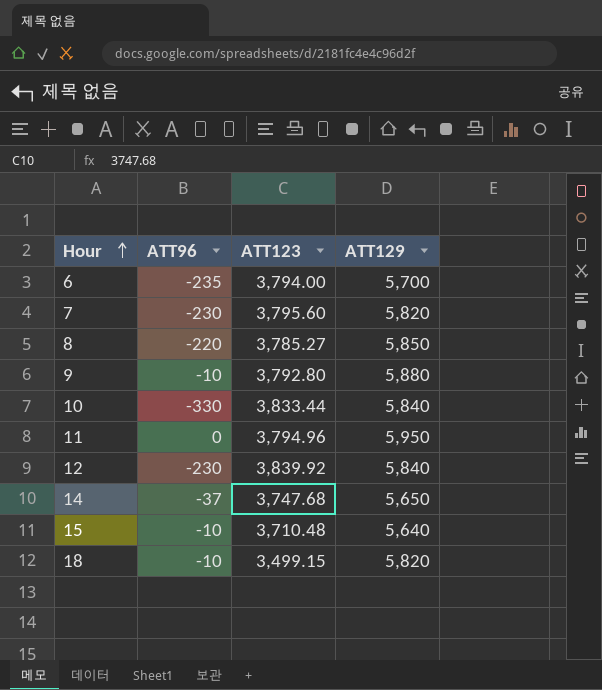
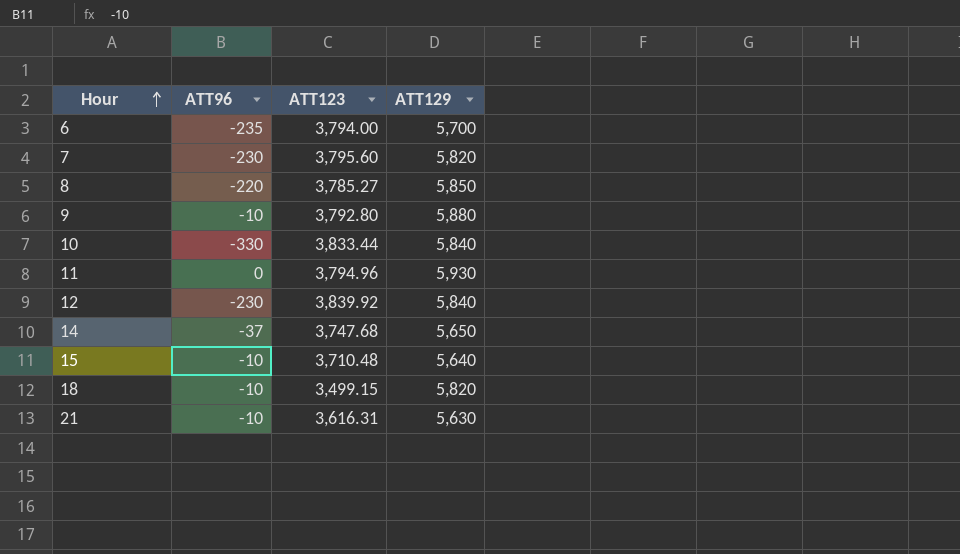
11 | ATT129: 5,950 -> 5,930
row 21: none -> -10 | 3,616.31 | 5,630

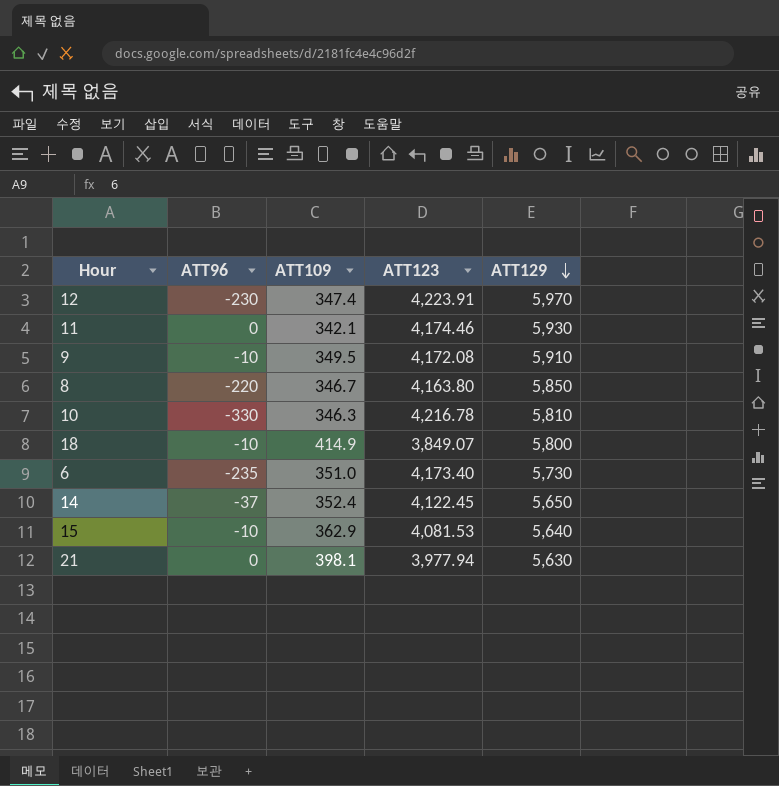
row order: Hour ascending -> ATT129 descending
column ATT109 | position: none -> 3
row 7: -230 | 3,795.60 | 5,820 -> none
12 | ATT123: 3,839.92 -> 4,223.91
12 | ATT129: 5,840 -> 5,970
11 | ATT123: 3,794.96 -> 4,174.46
9 | ATT123: 3,792.80 -> 4,172.08
9 | ATT129: 5,880 -> 5,910
8 | ATT123: 3,785.27 -> 4,163.80
10 | ATT123: 3,833.44 -> 4,216.78
10 | ATT129: 5,840 -> 5,810
18 | ATT123: 3,499.15 -> 3,849.07
18 | ATT129: 5,820 -> 5,800
6 | ATT123: 3,794.00 -> 4,173.40
6 | ATT129: 5,700 -> 5,730
14 | ATT123: 3,747.68 -> 4,122.45
15 | ATT123: 3,710.48 -> 4,081.53
21 | ATT96: -10 -> 0
21 | ATT123: 3,616.31 -> 3,977.94

